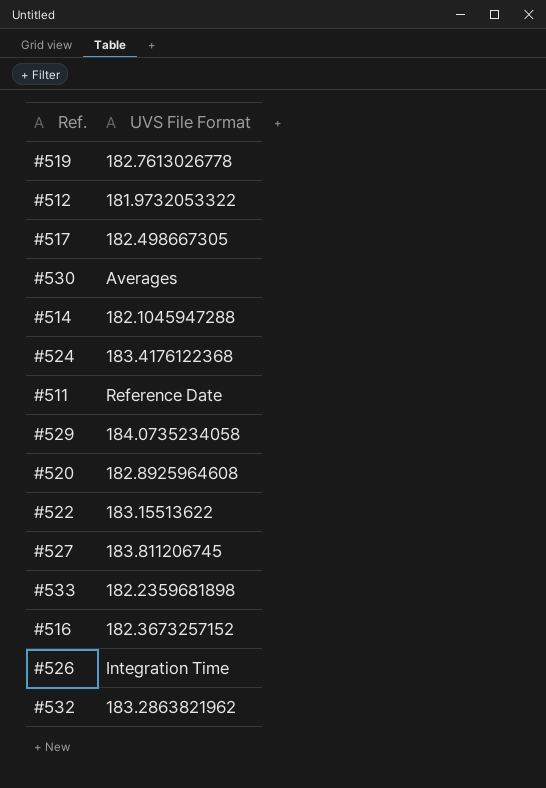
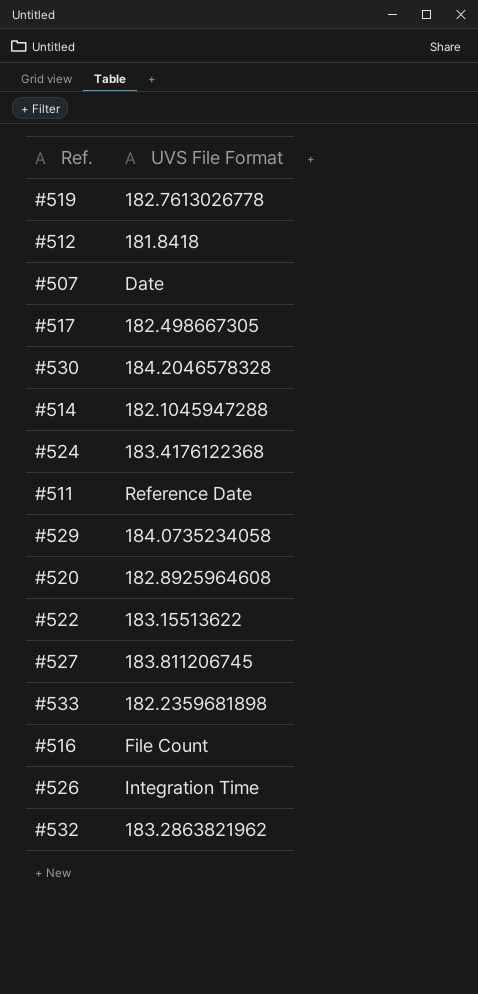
#512 | UVS File Format: 181.9732053322 -> 181.8418
row #507: none -> Date
#530 | UVS File Format: Averages -> 184.2046578328
#516 | UVS File Format: 182.3673257152 -> File Count

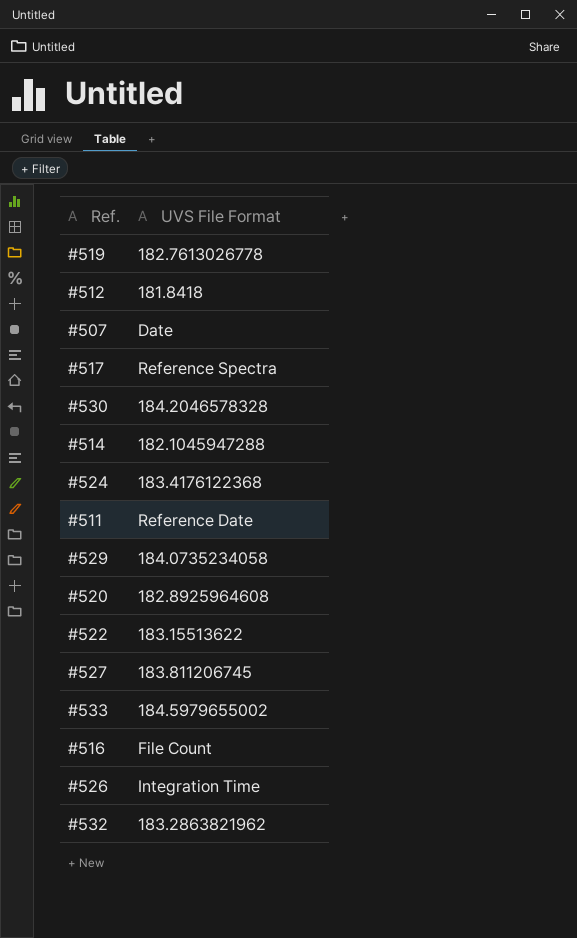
#517 | UVS File Format: 182.498667305 -> Reference Spectra
#533 | UVS File Format: 182.2359681898 -> 184.5979655002

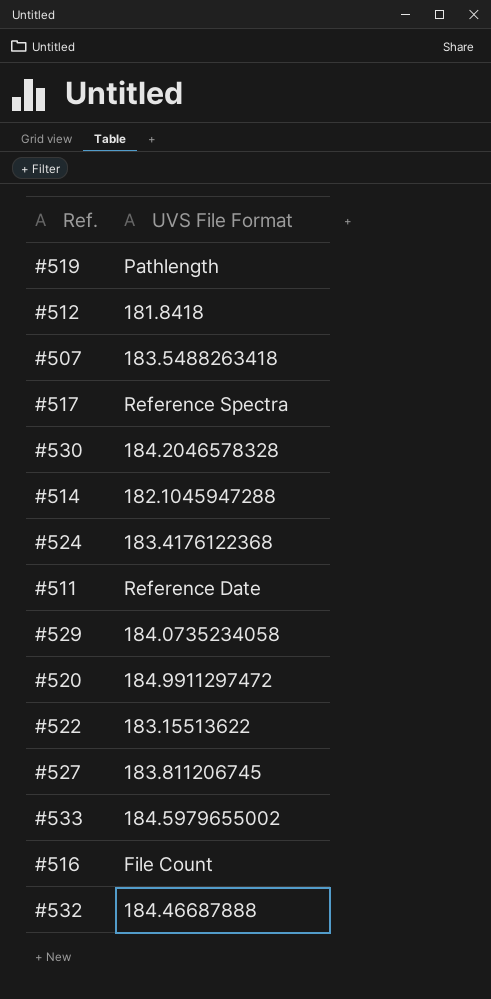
row #526: Integration Time -> none
#519 | UVS File Format: 182.7613026778 -> Pathlength
#507 | UVS File Format: Date -> 183.5488263418
#520 | UVS File Format: 182.8925964608 -> 184.9911297472
#532 | UVS File Format: 183.2863821962 -> 184.46687888

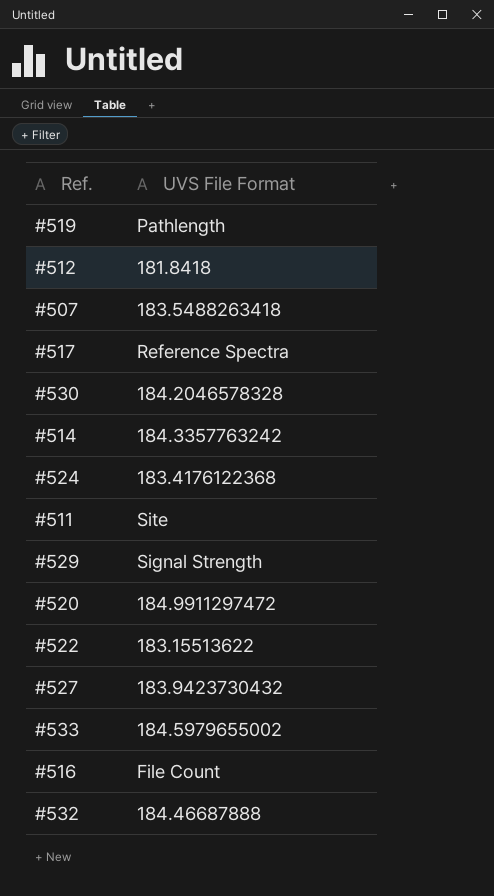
#514 | UVS File Format: 182.1045947288 -> 184.3357763242
#511 | UVS File Format: Reference Date -> Site
#529 | UVS File Format: 184.0735234058 -> Signal Strength
#527 | UVS File Format: 183.811206745 -> 183.9423730432

